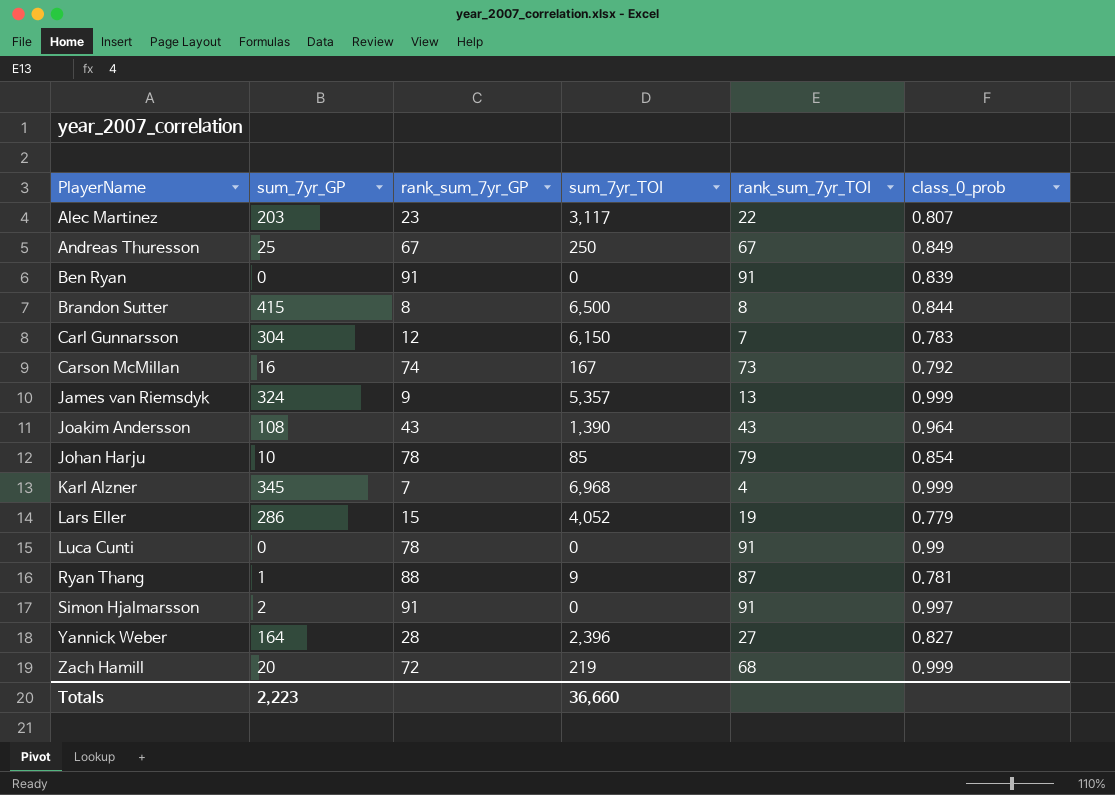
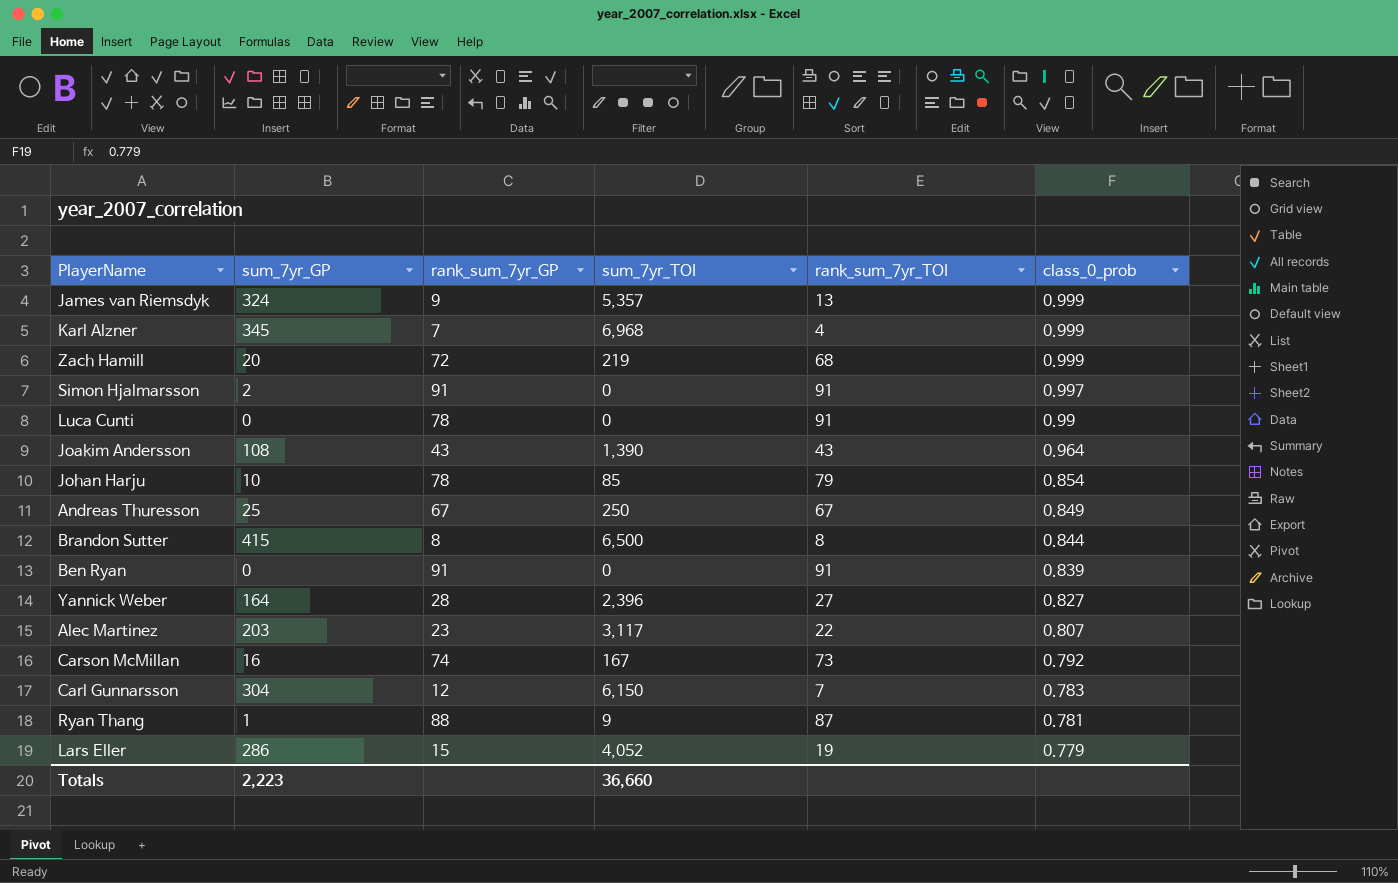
row order: PlayerName ascending -> class_0_prob descending

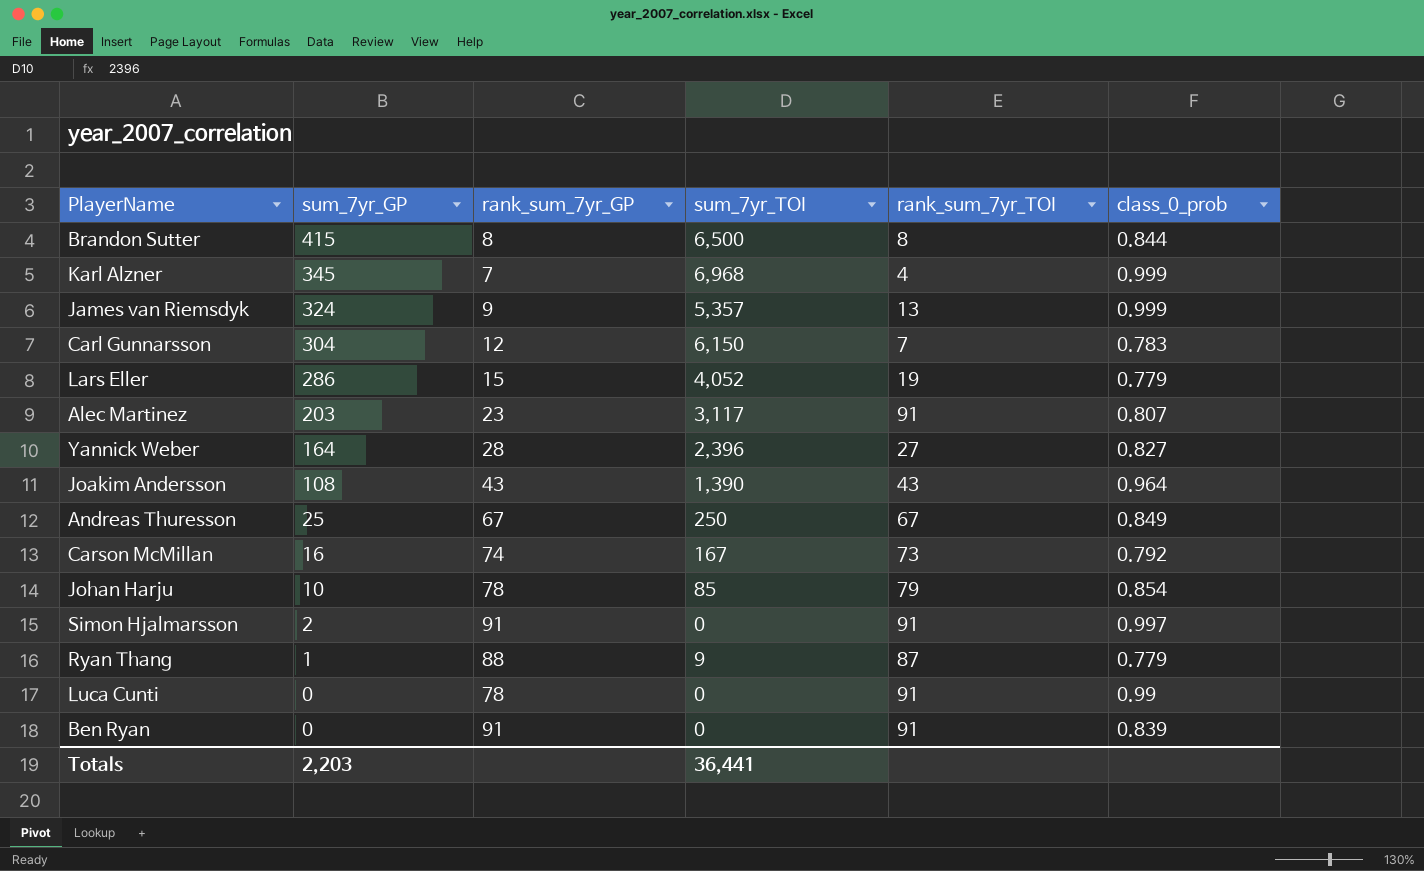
row order: class_0_prob descending -> sum_7yr_GP descending
row Zach Hamill: 20 | 72 | 219 | 68 | 0.999 -> none
Alec Martinez | rank_sum_7yr_TOI: 22 -> 91
Ryan Thang | class_0_prob: 0.781 -> 0.779
Totals | sum_7yr_GP: 2,223 -> 2,203
Totals | sum_7yr_TOI: 36,660 -> 36,441

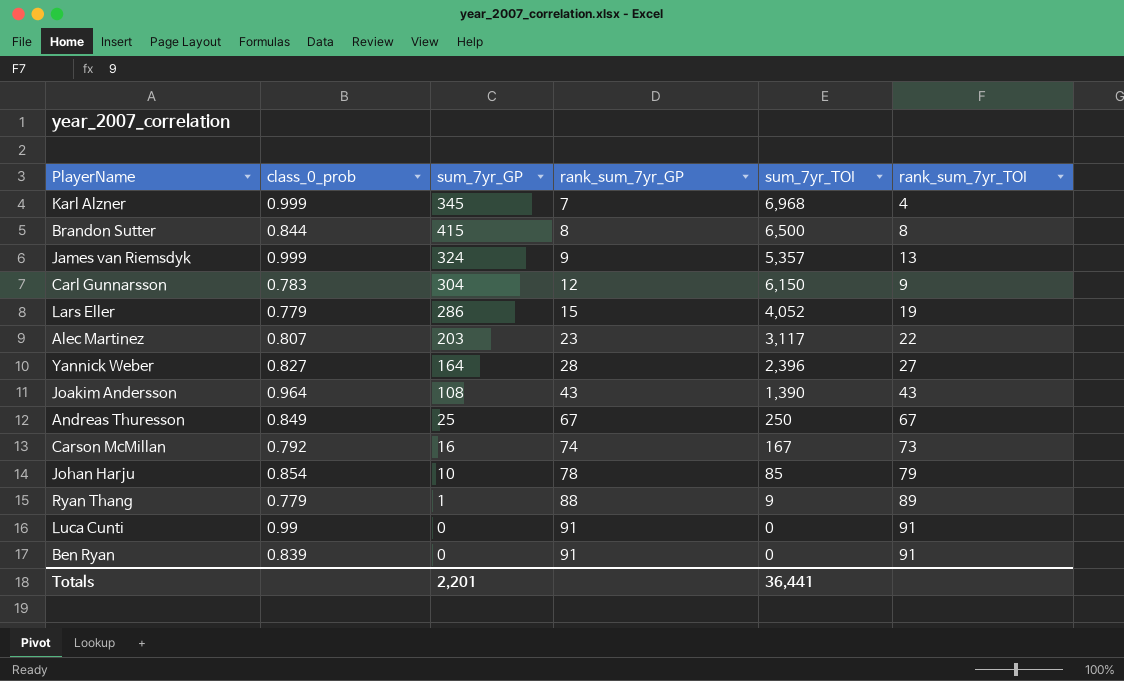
row order: sum_7yr_GP descending -> rank_sum_7yr_GP ascending
column class_0_prob | position: 6 -> 2
row Simon Hjalmarsson: 2 | 91 | 0 | 91 | 0.997 -> none
Carl Gunnarsson | rank_sum_7yr_TOI: 7 -> 9
Alec Martinez | rank_sum_7yr_TOI: 91 -> 22
Ryan Thang | rank_sum_7yr_TOI: 87 -> 89
Luca Cunti | rank_sum_7yr_GP: 78 -> 91
Totals | sum_7yr_GP: 2,203 -> 2,201

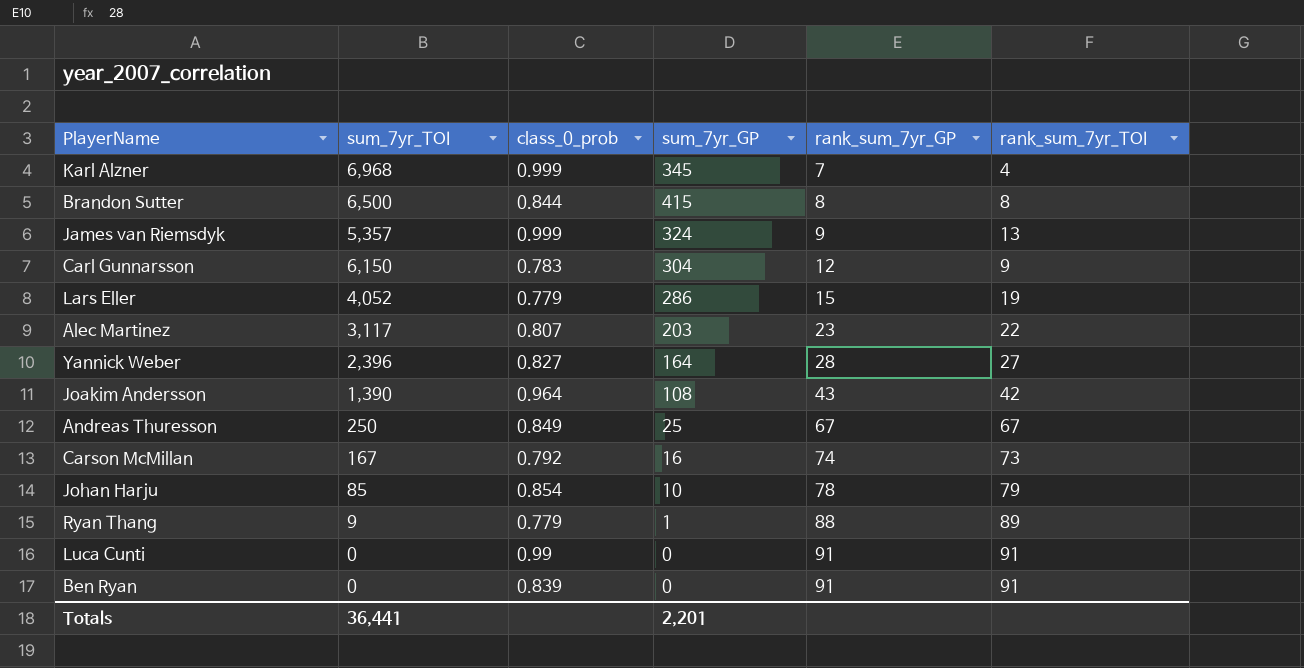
column sum_7yr_TOI | position: 5 -> 2
Joakim Andersson | rank_sum_7yr_TOI: 43 -> 42

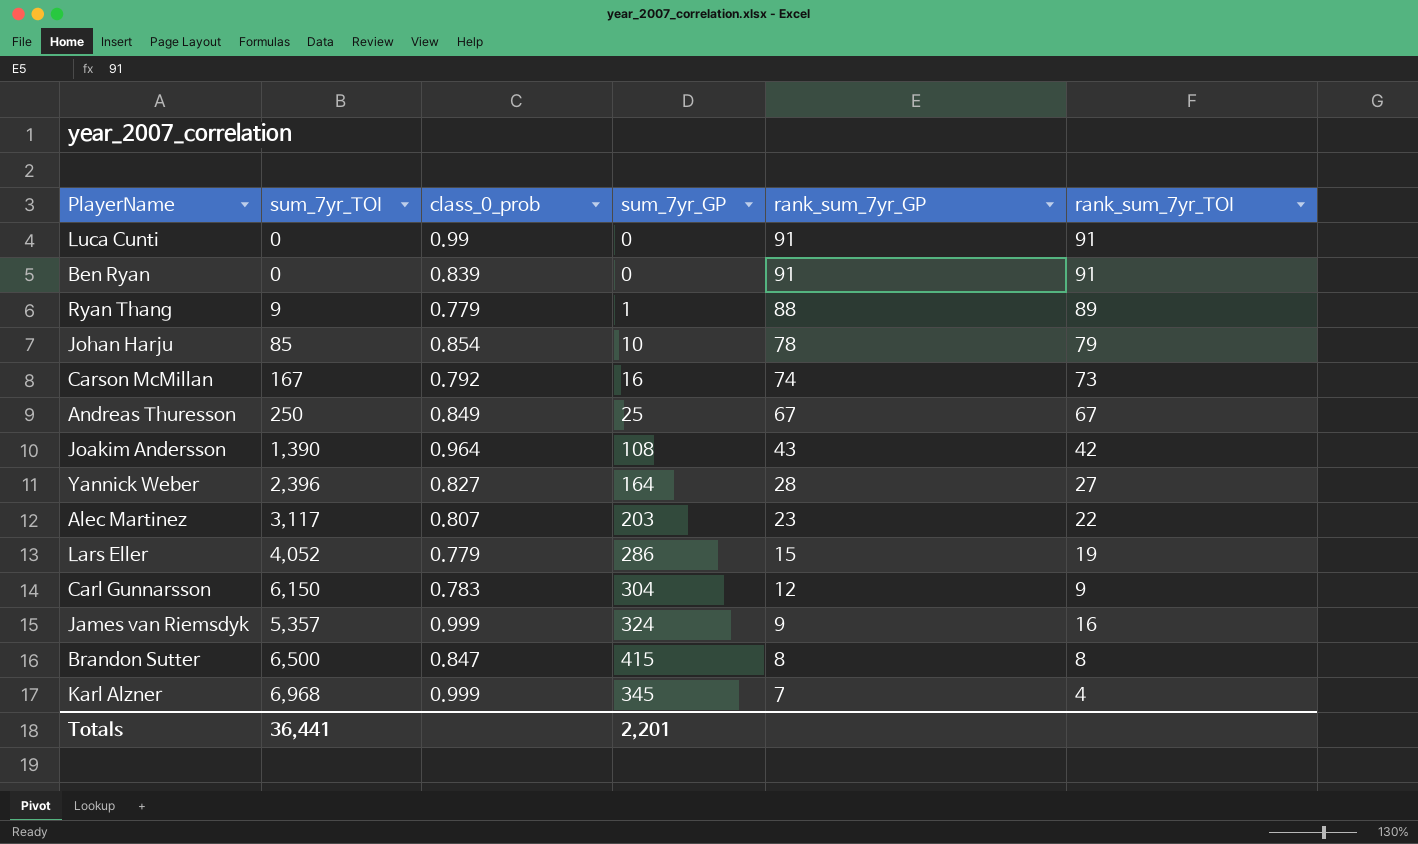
row order: rank_sum_7yr_GP ascending -> rank_sum_7yr_GP descending
James van Riemsdyk | rank_sum_7yr_TOI: 13 -> 16
Brandon Sutter | class_0_prob: 0.844 -> 0.847

